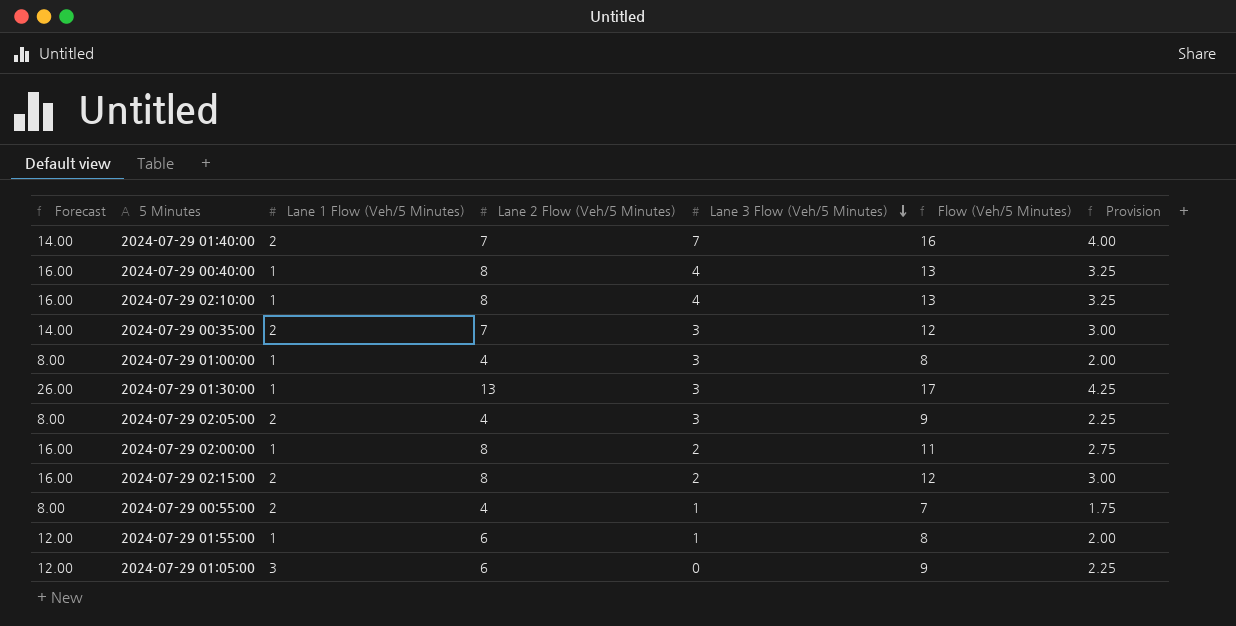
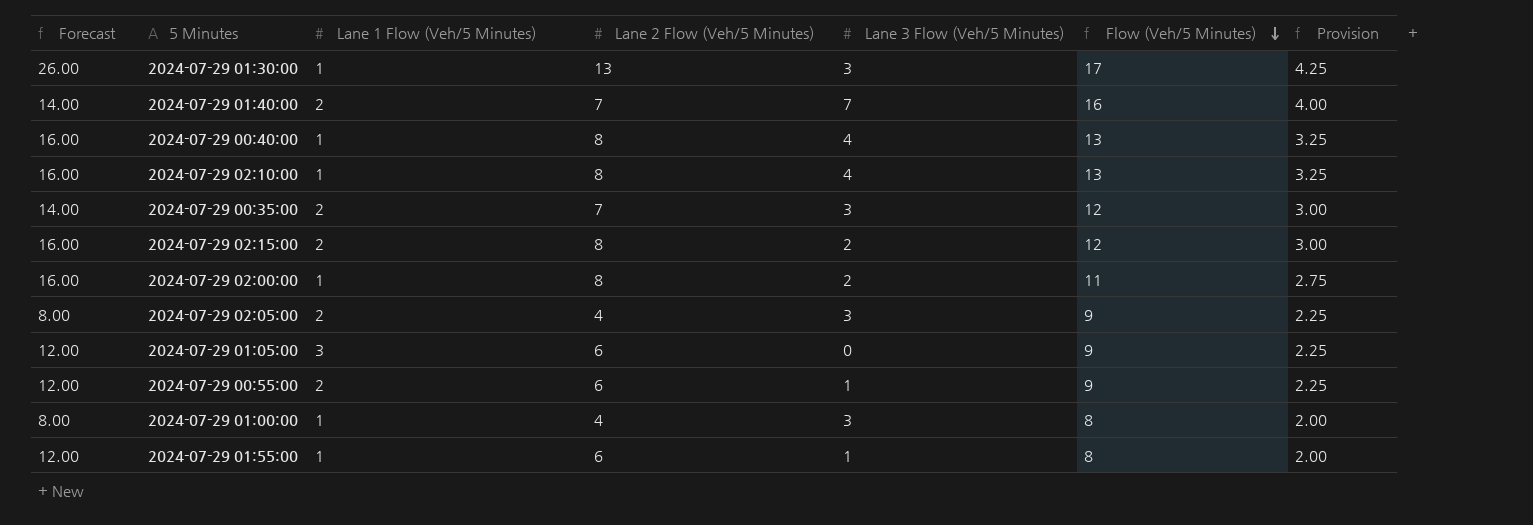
row order: Lane 3 Flow (Veh/5 Minutes) descending -> Flow (Veh/5 Minutes) descending
2024-07-29 00:55:00 | Forecast: 8.00 -> 12.00
2024-07-29 00:55:00 | Lane 2 Flow (Veh/5 Minutes): 4 -> 6
2024-07-29 00:55:00 | Flow (Veh/5 Minutes): 7 -> 9
2024-07-29 00:55:00 | Provision: 1.75 -> 2.25

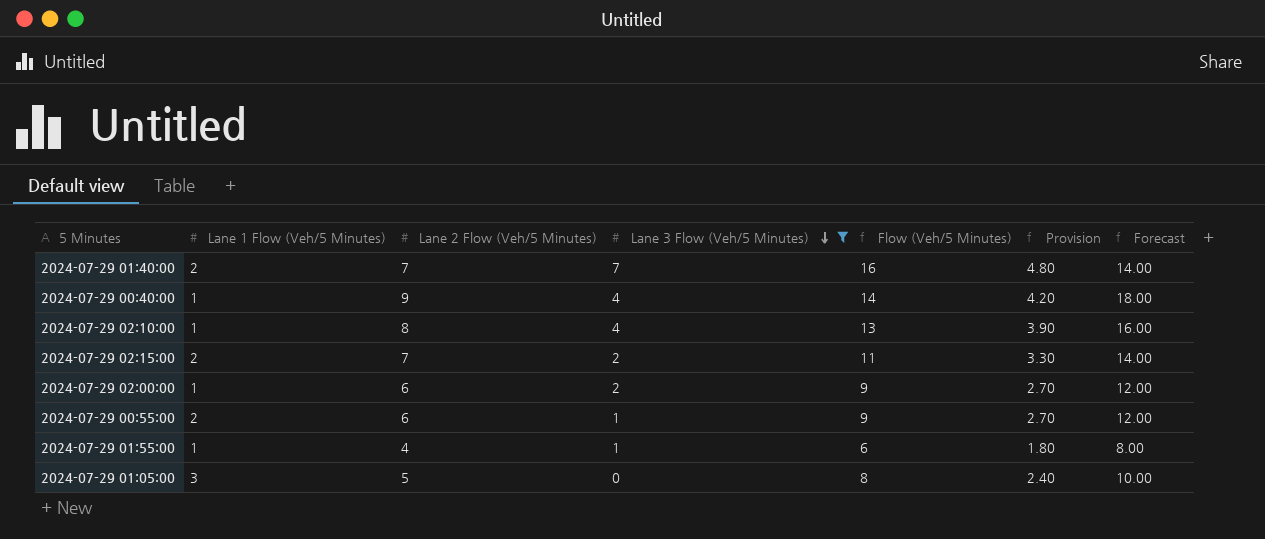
filter: none -> Lane 3 Flow (Veh/5 Minutes) != 3
row order: Flow (Veh/5 Minutes) descending -> Lane 3 Flow (Veh/5 Minutes) descending
column Provision | formula: [Flow (Veh/5 Minutes)] * 0.25 -> [Flow (Veh/5 Minutes)] * 0.3
column Forecast | position: 1 -> 7
2024-07-29 00:40:00 | Lane 2 Flow (Veh/5 Minutes): 8 -> 9
2024-07-29 00:40:00 | Flow (Veh/5 Minutes): 13 -> 14
2024-07-29 00:40:00 | Forecast: 16.00 -> 18.00
2024-07-29 02:15:00 | Lane 2 Flow (Veh/5 Minutes): 8 -> 7
2024-07-29 02:15:00 | Flow (Veh/5 Minutes): 12 -> 11
2024-07-29 02:15:00 | Forecast: 16.00 -> 14.00
2024-07-29 02:00:00 | Lane 2 Flow (Veh/5 Minutes): 8 -> 6
2024-07-29 02:00:00 | Flow (Veh/5 Minutes): 11 -> 9
2024-07-29 02:00:00 | Forecast: 16.00 -> 12.00
2024-07-29 01:55:00 | Lane 2 Flow (Veh/5 Minutes): 6 -> 4
2024-07-29 01:55:00 | Flow (Veh/5 Minutes): 8 -> 6
2024-07-29 01:55:00 | Forecast: 12.00 -> 8.00
2024-07-29 01:05:00 | Lane 2 Flow (Veh/5 Minutes): 6 -> 5
2024-07-29 01:05:00 | Flow (Veh/5 Minutes): 9 -> 8
2024-07-29 01:05:00 | Forecast: 12.00 -> 10.00

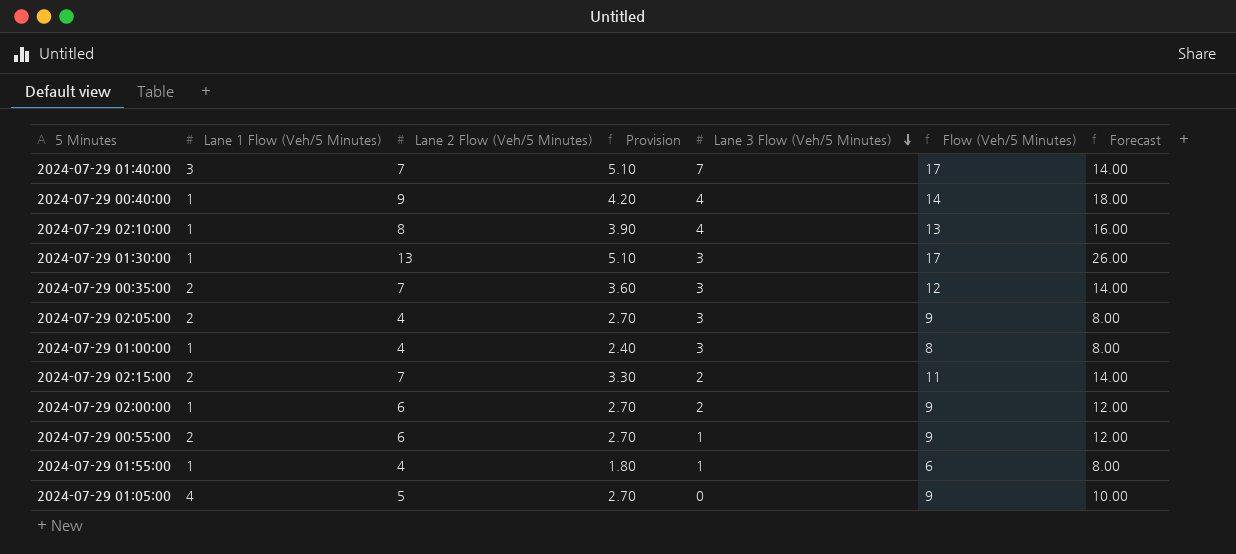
filter: Lane 3 Flow (Veh/5 Minutes) != 3 -> none
column Provision | position: 6 -> 4
2024-07-29 01:40:00 | Lane 1 Flow (Veh/5 Minutes): 2 -> 3
2024-07-29 01:40:00 | Provision: 4.80 -> 5.10
2024-07-29 01:40:00 | Flow (Veh/5 Minutes): 16 -> 17
2024-07-29 01:05:00 | Lane 1 Flow (Veh/5 Minutes): 3 -> 4
2024-07-29 01:05:00 | Provision: 2.40 -> 2.70
2024-07-29 01:05:00 | Flow (Veh/5 Minutes): 8 -> 9

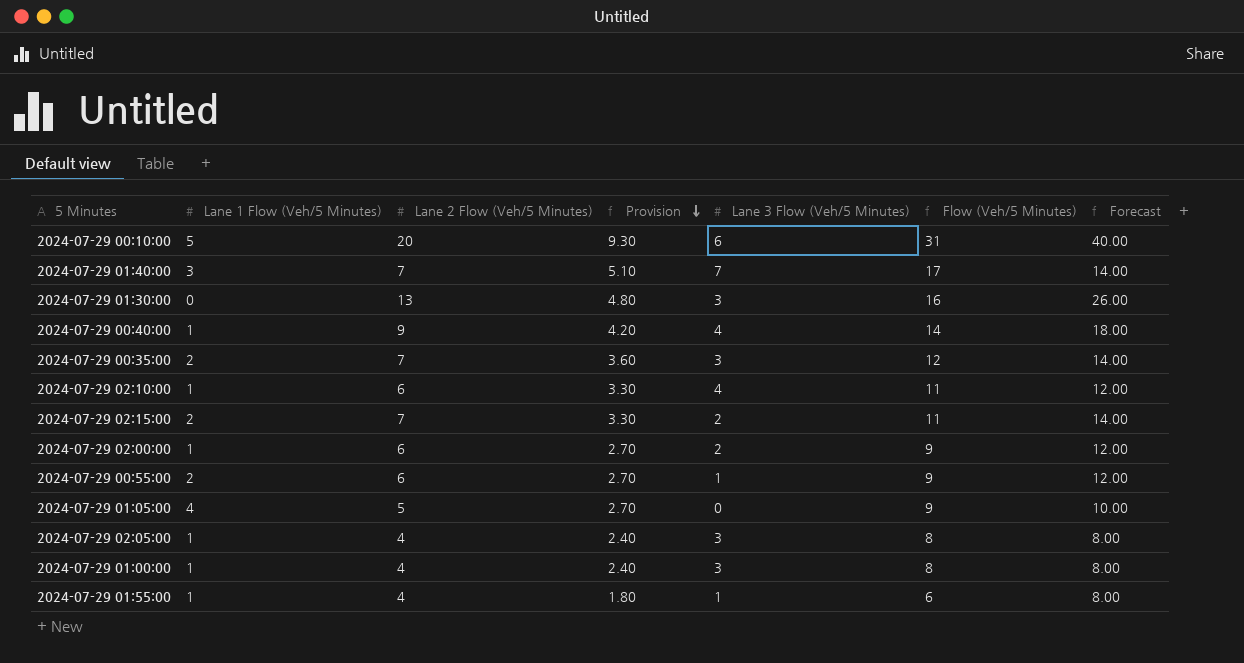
row order: Lane 3 Flow (Veh/5 Minutes) descending -> Provision descending
row 2024-07-29 00:10:00: none -> 5 | 20 | 9.30 | 6 | 31 | 40.00
2024-07-29 01:30:00 | Lane 1 Flow (Veh/5 Minutes): 1 -> 0
2024-07-29 01:30:00 | Provision: 5.10 -> 4.80
2024-07-29 01:30:00 | Flow (Veh/5 Minutes): 17 -> 16
2024-07-29 02:10:00 | Lane 2 Flow (Veh/5 Minutes): 8 -> 6
2024-07-29 02:10:00 | Provision: 3.90 -> 3.30
2024-07-29 02:10:00 | Flow (Veh/5 Minutes): 13 -> 11
2024-07-29 02:10:00 | Forecast: 16.00 -> 12.00
2024-07-29 02:05:00 | Lane 1 Flow (Veh/5 Minutes): 2 -> 1
2024-07-29 02:05:00 | Provision: 2.70 -> 2.40
2024-07-29 02:05:00 | Flow (Veh/5 Minutes): 9 -> 8

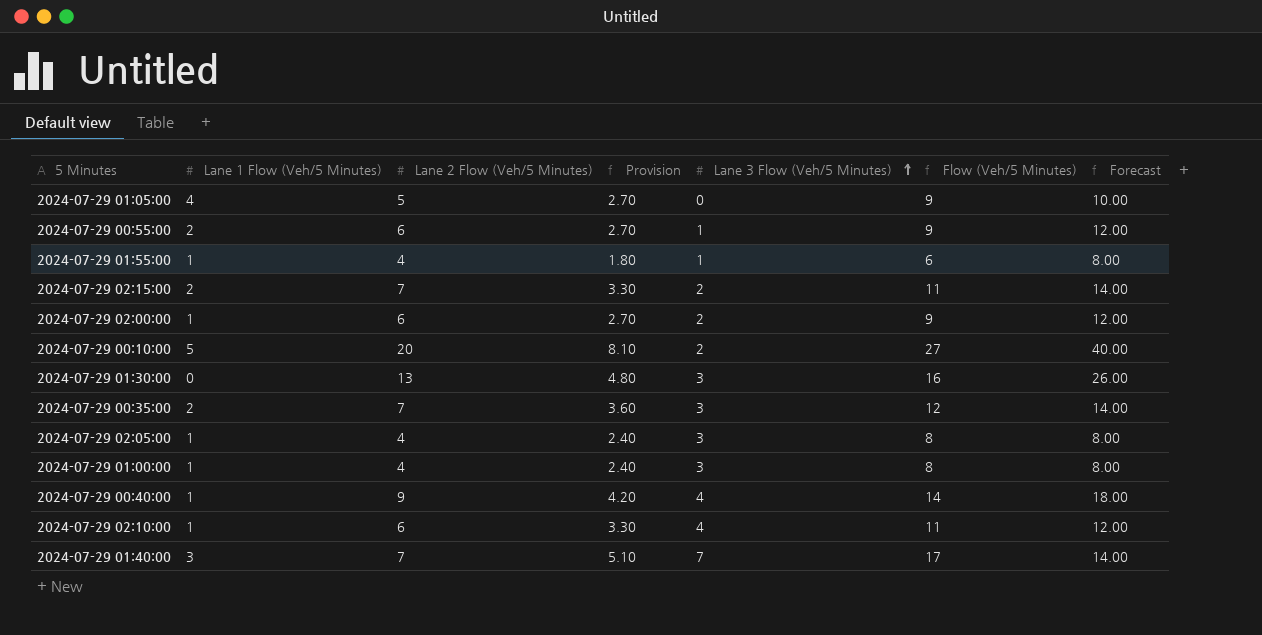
row order: Provision descending -> Lane 3 Flow (Veh/5 Minutes) ascending
2024-07-29 00:10:00 | Provision: 9.30 -> 8.10
2024-07-29 00:10:00 | Lane 3 Flow (Veh/5 Minutes): 6 -> 2
2024-07-29 00:10:00 | Flow (Veh/5 Minutes): 31 -> 27

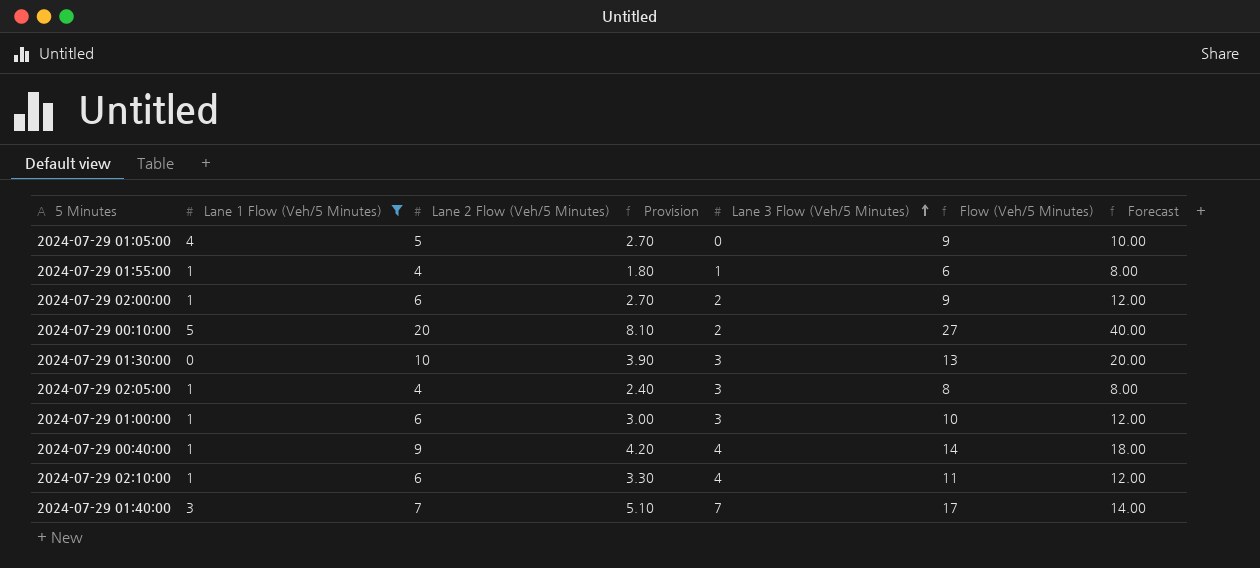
filter: none -> Lane 1 Flow (Veh/5 Minutes) != 2
2024-07-29 01:30:00 | Lane 2 Flow (Veh/5 Minutes): 13 -> 10
2024-07-29 01:30:00 | Provision: 4.80 -> 3.90
2024-07-29 01:30:00 | Flow (Veh/5 Minutes): 16 -> 13
2024-07-29 01:30:00 | Forecast: 26.00 -> 20.00
2024-07-29 01:00:00 | Lane 2 Flow (Veh/5 Minutes): 4 -> 6
2024-07-29 01:00:00 | Provision: 2.40 -> 3.00
2024-07-29 01:00:00 | Flow (Veh/5 Minutes): 8 -> 10
2024-07-29 01:00:00 | Forecast: 8.00 -> 12.00

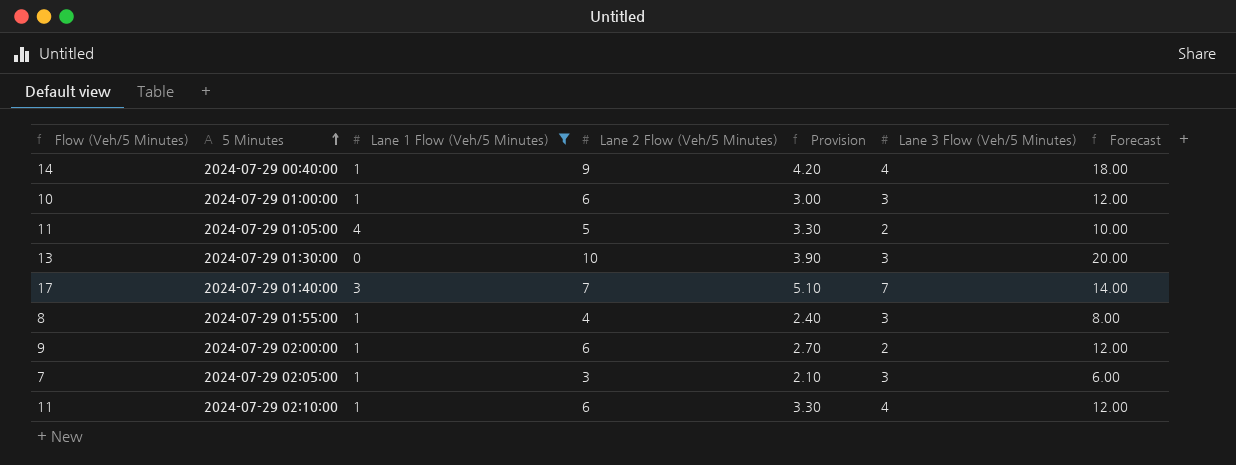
row order: Lane 3 Flow (Veh/5 Minutes) ascending -> 5 Minutes ascending
column Flow (Veh/5 Minutes) | position: 6 -> 1
row 2024-07-29 00:10:00: 5 | 20 | 8.10 | 2 | 27 | 40.00 -> none
2024-07-29 01:05:00 | Flow (Veh/5 Minutes): 9 -> 11
2024-07-29 01:05:00 | Provision: 2.70 -> 3.30
2024-07-29 01:05:00 | Lane 3 Flow (Veh/5 Minutes): 0 -> 2
2024-07-29 01:55:00 | Flow (Veh/5 Minutes): 6 -> 8
2024-07-29 01:55:00 | Provision: 1.80 -> 2.40
2024-07-29 01:55:00 | Lane 3 Flow (Veh/5 Minutes): 1 -> 3
2024-07-29 02:05:00 | Flow (Veh/5 Minutes): 8 -> 7
2024-07-29 02:05:00 | Lane 2 Flow (Veh/5 Minutes): 4 -> 3
2024-07-29 02:05:00 | Provision: 2.40 -> 2.10
2024-07-29 02:05:00 | Forecast: 8.00 -> 6.00

